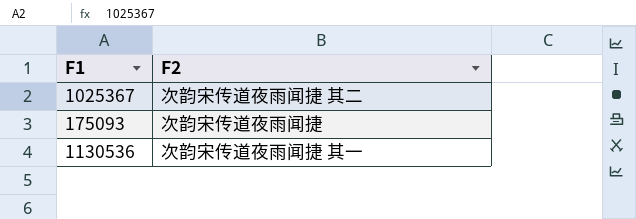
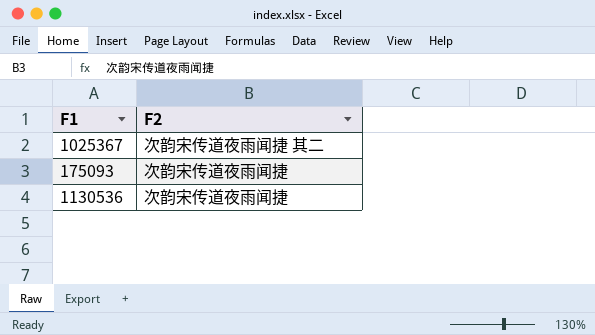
1130536 | F2: 次韵宋传道夜雨闻捷 其一 -> 次韵宋传道夜雨闻捷

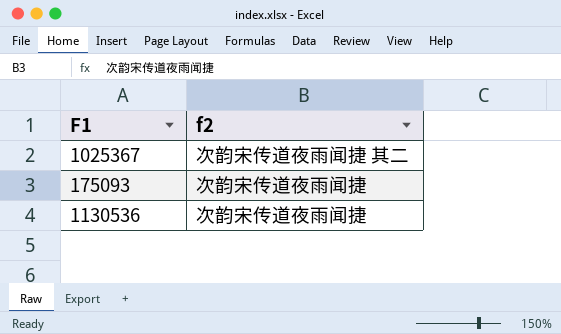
column name: F2 -> f2

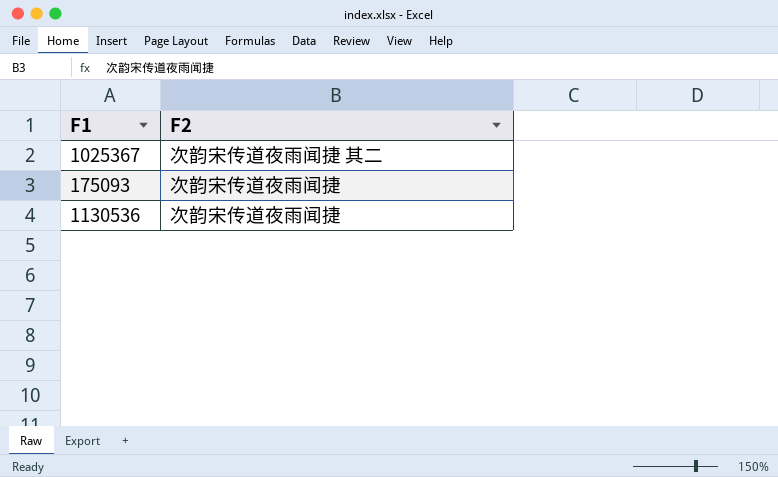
column name: f2 -> F2

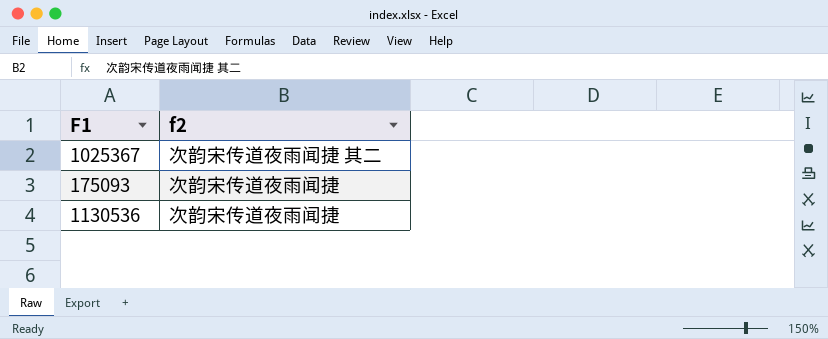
column name: F2 -> f2

